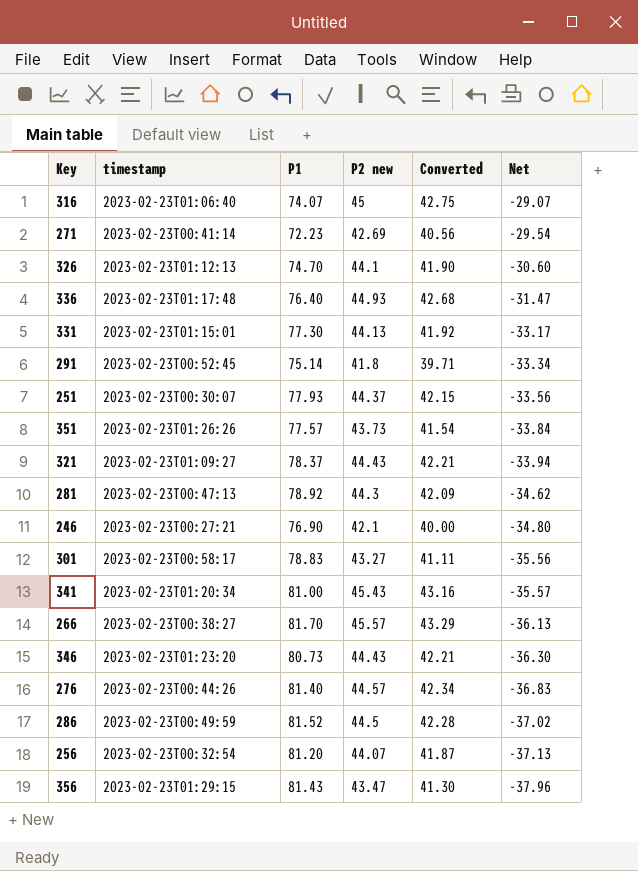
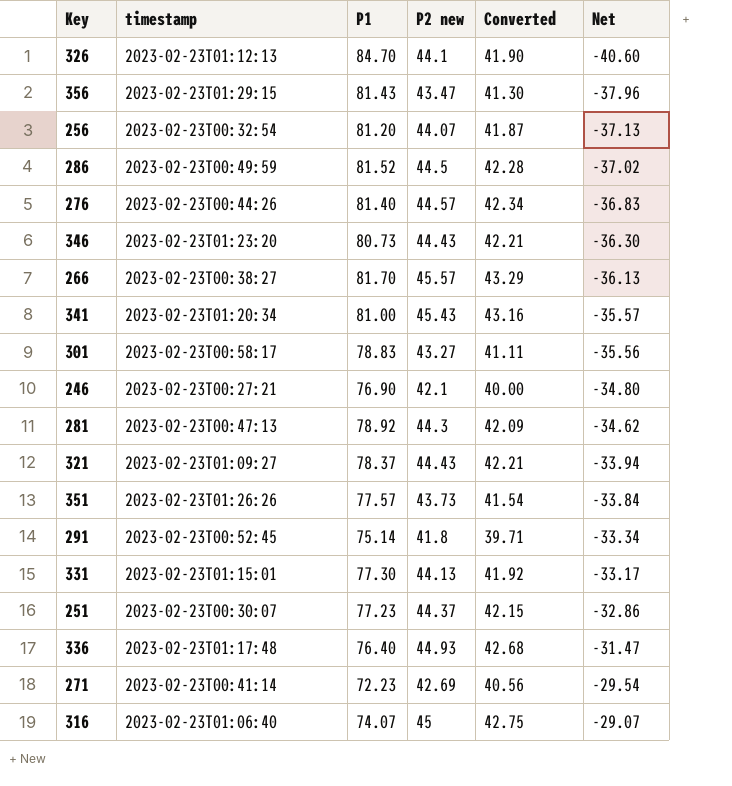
row order: Net descending -> Net ascending
326 | P1: 74.70 -> 84.70
326 | Net: -30.60 -> -40.60
251 | P1: 77.93 -> 77.23
251 | Net: -33.56 -> -32.86

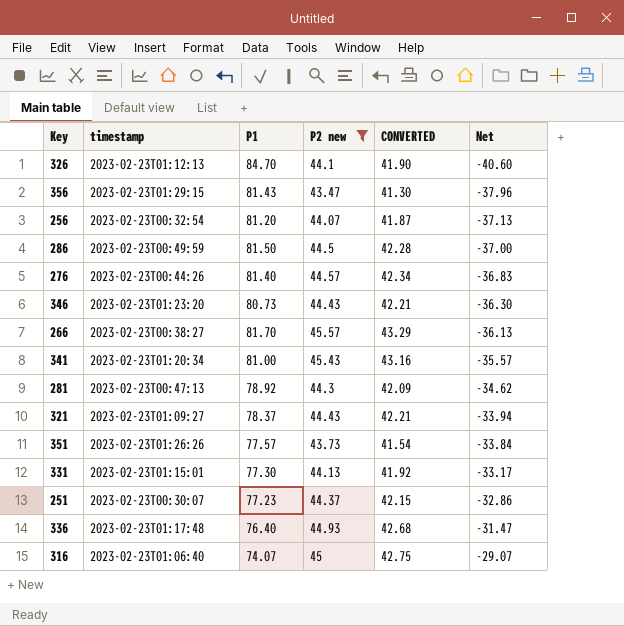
filter: none -> P2 new >= 43.47
column name: Converted -> CONVERTED
286 | P1: 81.52 -> 81.50
286 | Net: -37.02 -> -37.00

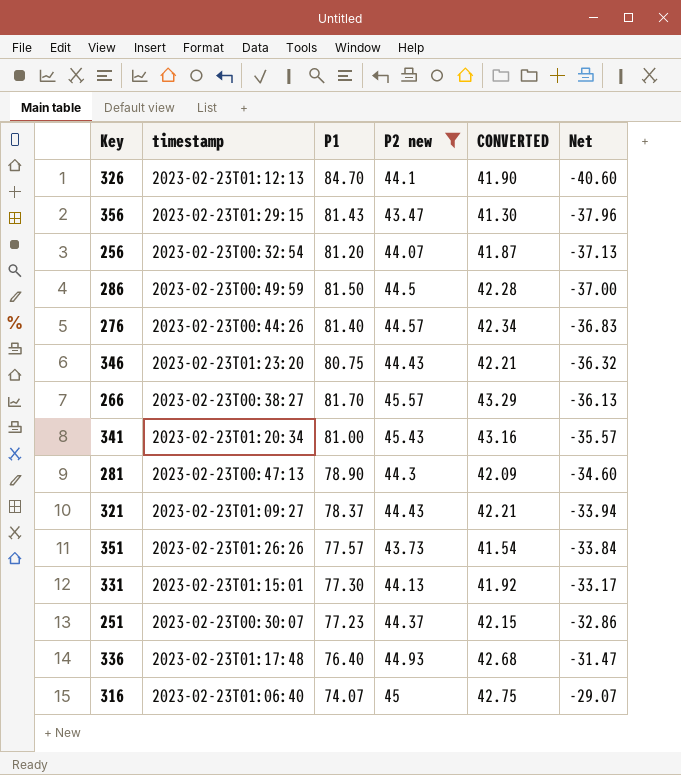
346 | P1: 80.73 -> 80.75
346 | Net: -36.30 -> -36.32
281 | P1: 78.92 -> 78.90
281 | Net: -34.62 -> -34.60

